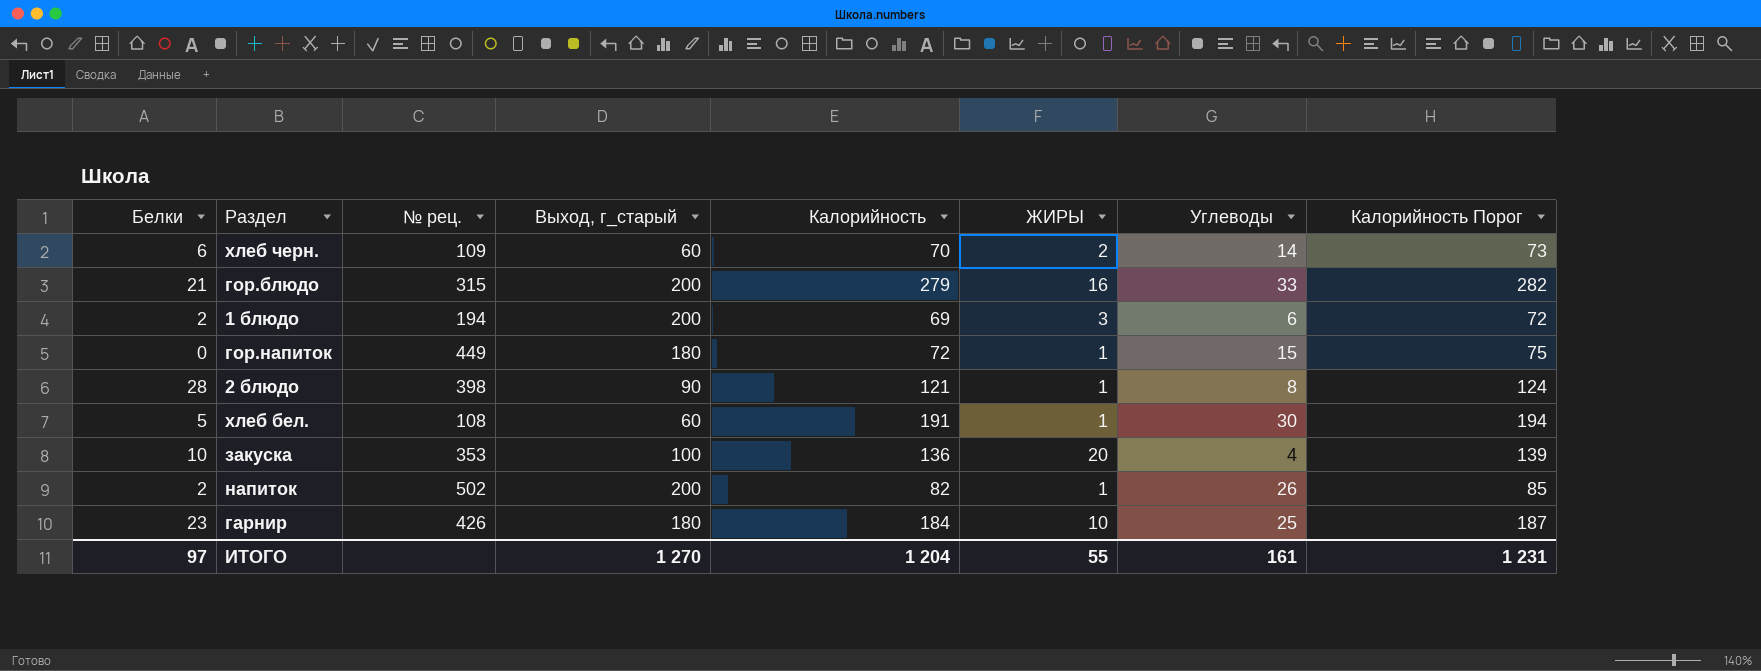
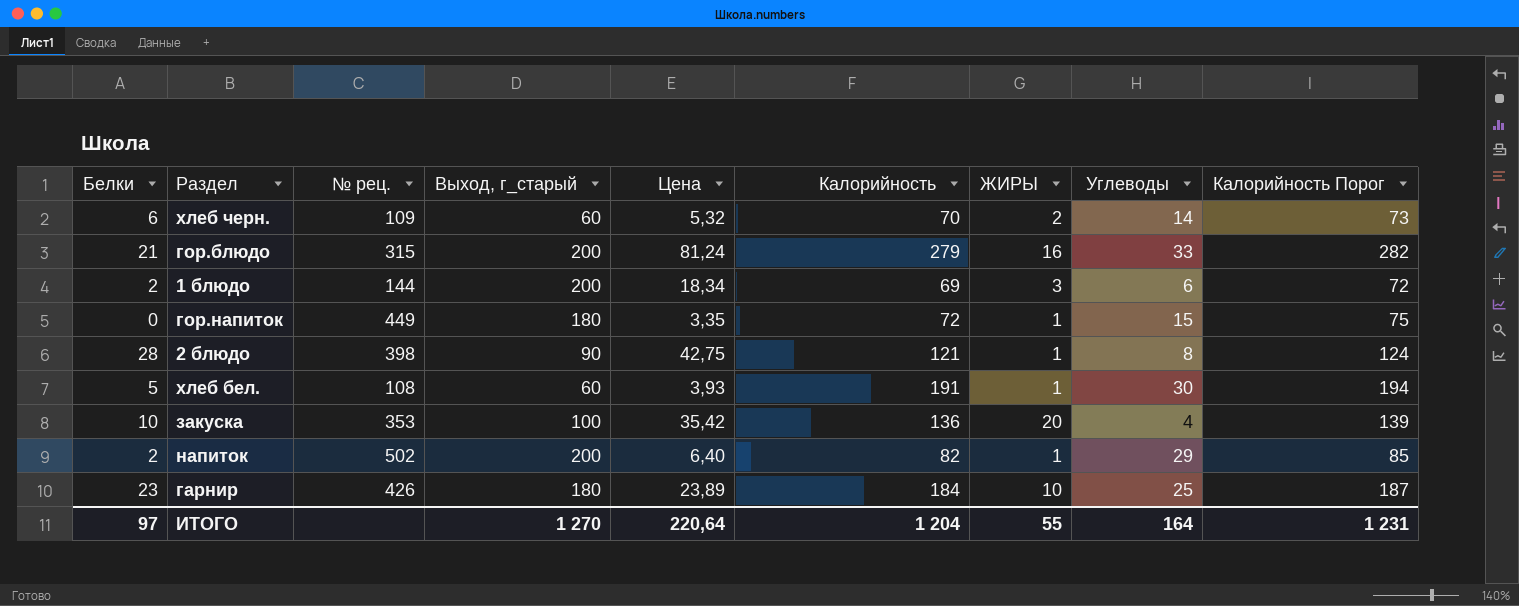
column Цена | position: none -> 5
1 блюдо | № рец.: 194 -> 144
напиток | Углеводы: 26 -> 29
ИТОГО | Углеводы: 161 -> 164

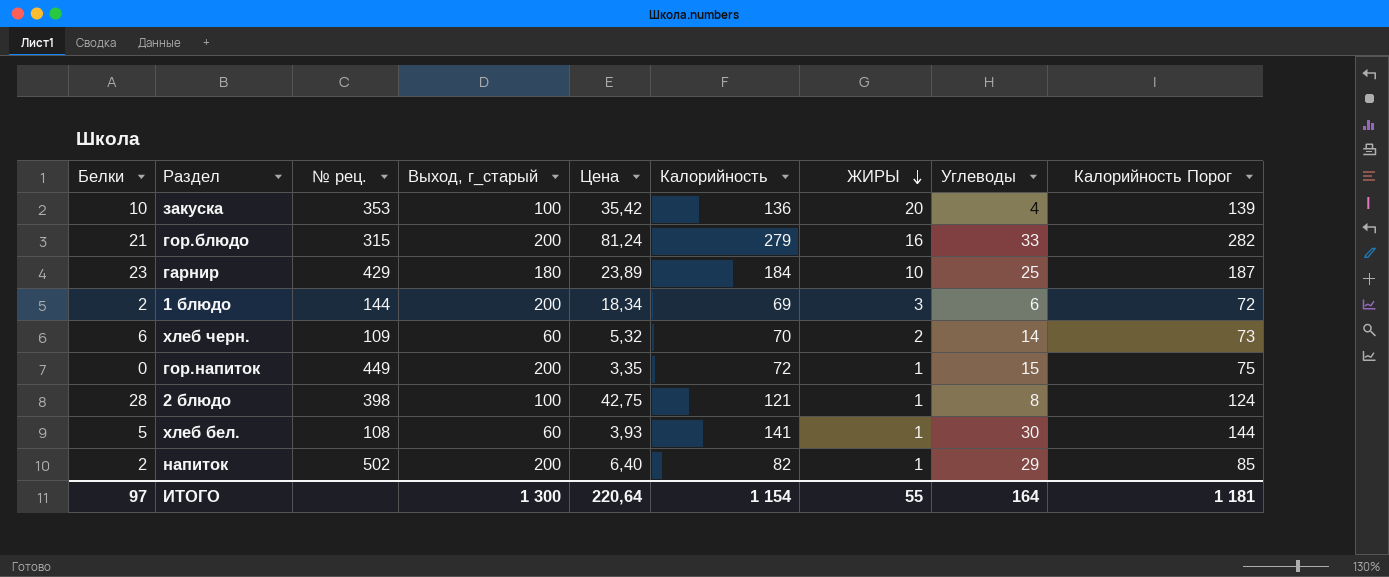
row order: none -> ЖИРЫ descending
гарнир | № рец.: 426 -> 429
гор.напиток | Выход, г_старый: 180 -> 200
2 блюдо | Выход, г_старый: 90 -> 100
хлеб бел. | Калорийность: 191 -> 141
хлеб бел. | Калорийность Порог: 194 -> 144
ИТОГО | Выход, г_старый: 1 270 -> 1 300
ИТОГО | Калорийность: 1 204 -> 1 154
ИТОГО | Калорийность Порог: 1 231 -> 1 181

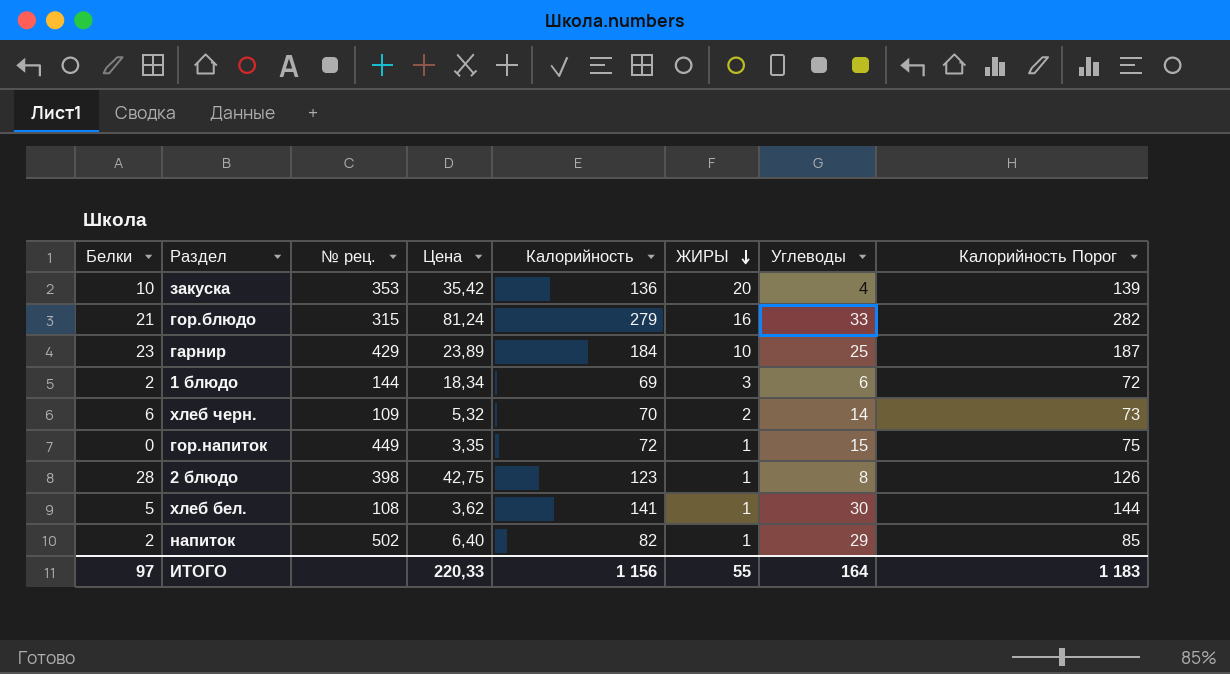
column Выход, г_старый | position: 4 -> none
2 блюдо | Калорийность: 121 -> 123
2 блюдо | Калорийность Порог: 124 -> 126
хлеб бел. | Цена: 3,93 -> 3,62
ИТОГО | Цена: 220,64 -> 220,33
ИТОГО | Калорийность: 1 154 -> 1 156
ИТОГО | Калорийность Порог: 1 181 -> 1 183

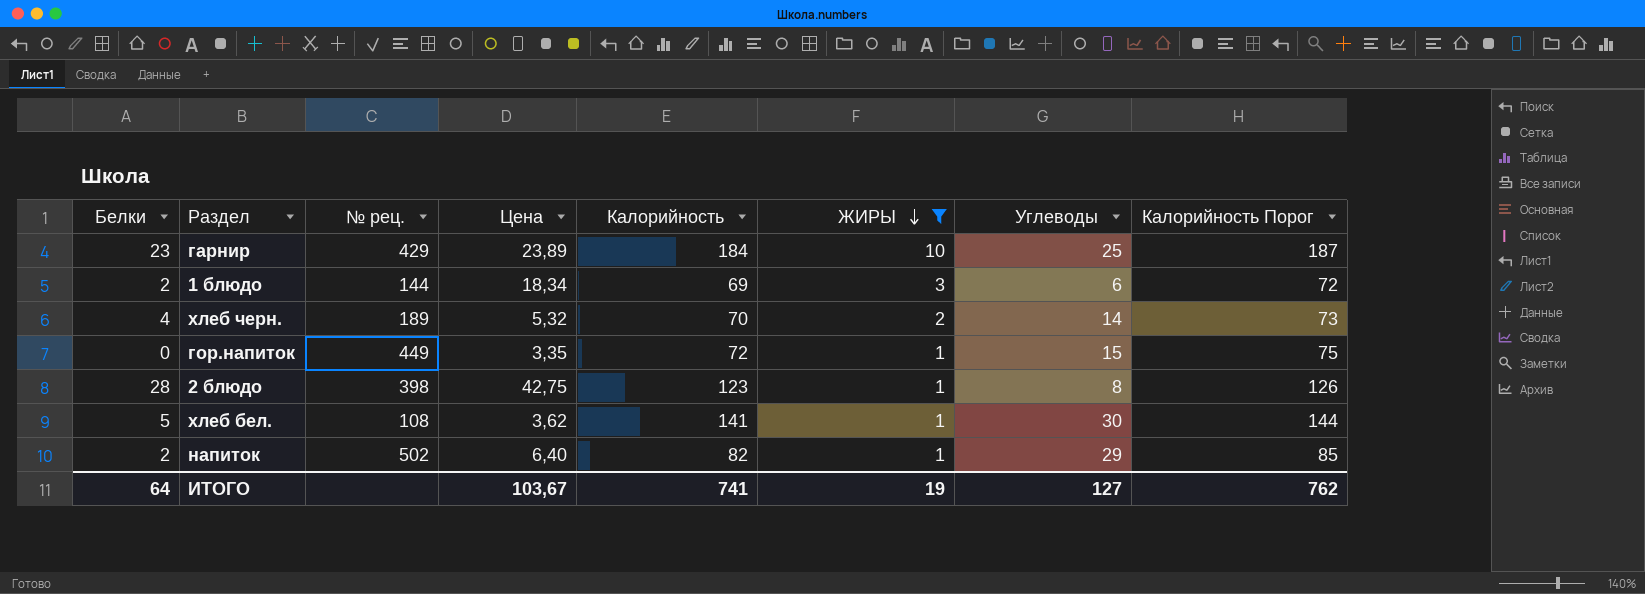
filter: none -> ЖИРЫ <= 10
хлеб черн. | Белки: 6 -> 4
хлеб черн. | № рец.: 109 -> 189
ИТОГО | Белки: 97 -> 64
ИТОГО | Цена: 220,33 -> 103,67
ИТОГО | Калорийность: 1 156 -> 741
ИТОГО | ЖИРЫ: 55 -> 19
ИТОГО | Углеводы: 164 -> 127
ИТОГО | Калорийность Порог: 1 183 -> 762

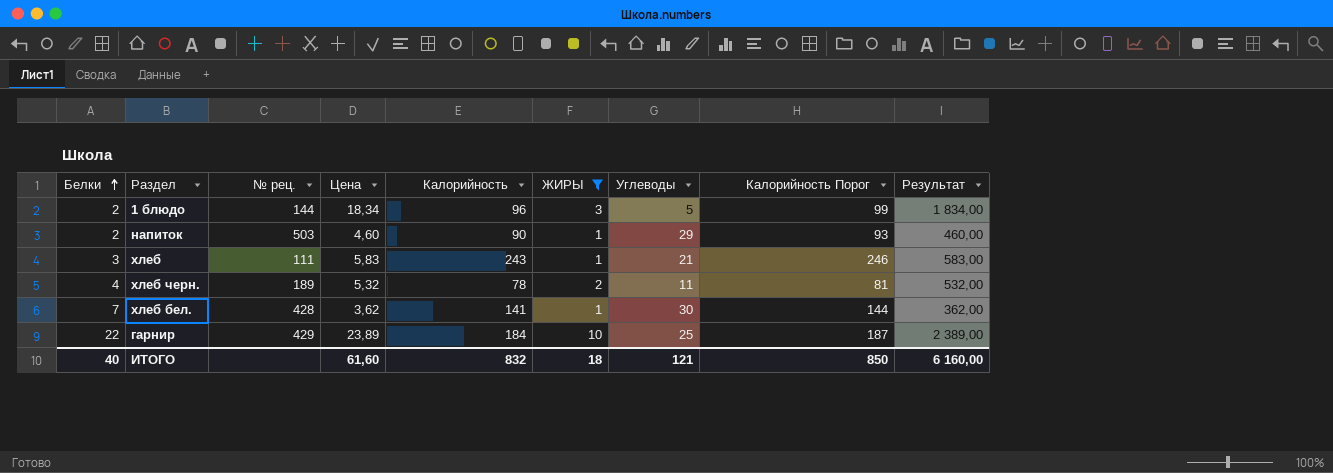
row order: ЖИРЫ descending -> Белки ascending
column Результат | formula: none -> [Цена] * 100
row гор.напиток: 0 | 449 | 3,35 | 72 | 1 | 15 | 75 -> none
row 2 блюдо: 28 | 398 | 42,75 | 123 | 1 | 8 | 126 -> none
1 блюдо | Калорийность: 69 -> 96
1 блюдо | Углеводы: 6 -> 5
1 блюдо | Калорийность Порог: 72 -> 99
напиток | № рец.: 502 -> 503
напиток | Цена: 6,40 -> 4,60
напиток | Калорийность: 82 -> 90
напиток | Калорийность Порог: 85 -> 93
row хлеб: none -> 3 | 111 | 5,83 | 243 | 1 | 21 | 246 | 583,00
хлеб черн. | Калорийность: 70 -> 78
хлеб черн. | Углеводы: 14 -> 11
хлеб черн. | Калорийность Порог: 73 -> 81
хлеб бел. | Белки: 5 -> 7
хлеб бел. | № рец.: 108 -> 428
гарнир | Белки: 23 -> 22
ИТОГО | Белки: 64 -> 40
ИТОГО | Цена: 103,67 -> 61,60
ИТОГО | Калорийность: 741 -> 832
ИТОГО | ЖИРЫ: 19 -> 18
ИТОГО | Углеводы: 127 -> 121
ИТОГО | Калорийность Порог: 762 -> 850

